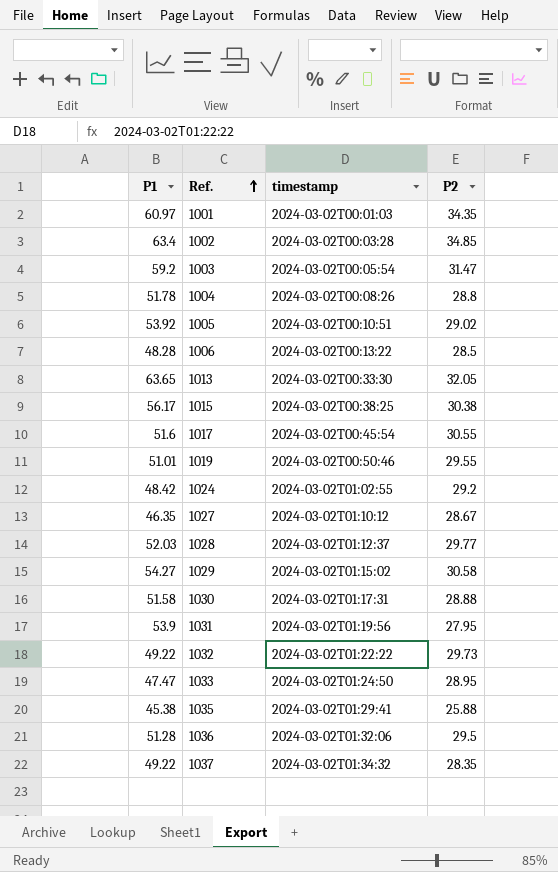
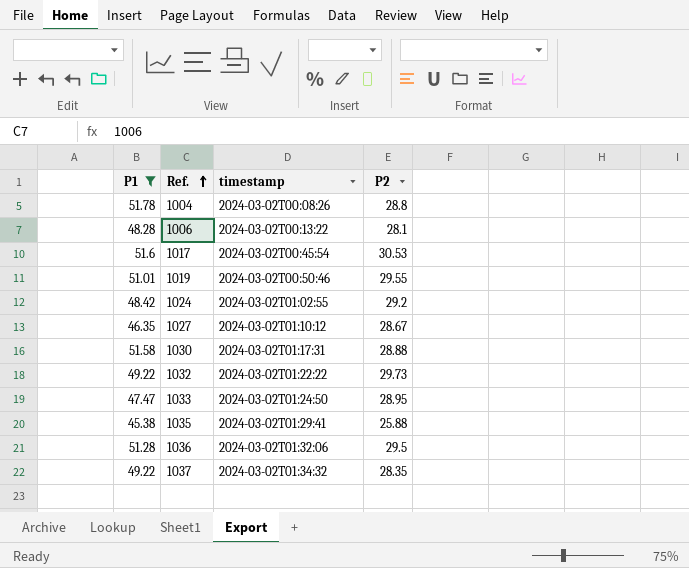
filter: none -> P1 <= 51.78
1006 | P2: 28.5 -> 28.1
1017 | P2: 30.55 -> 30.53

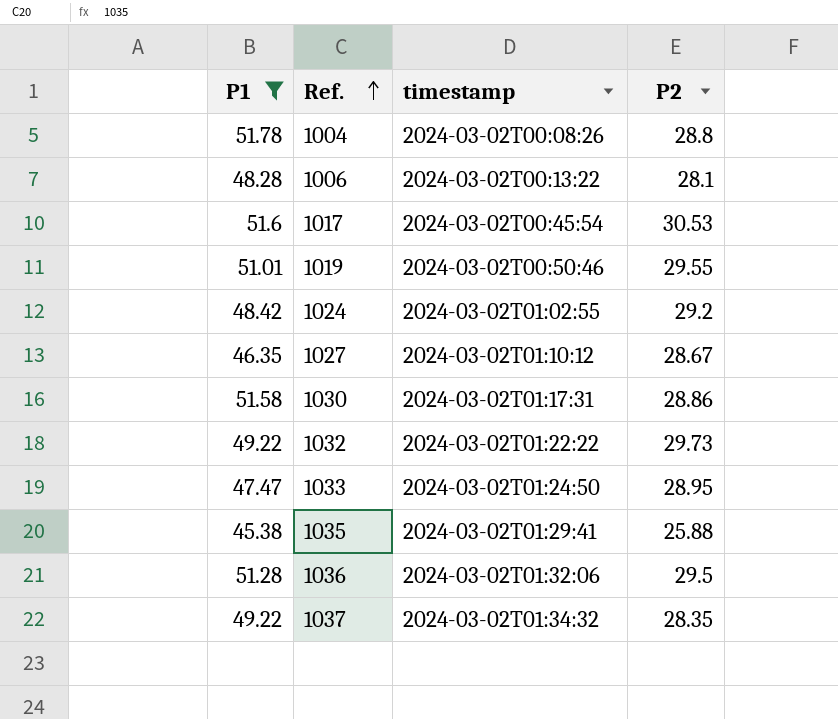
1030 | P2: 28.88 -> 28.86

